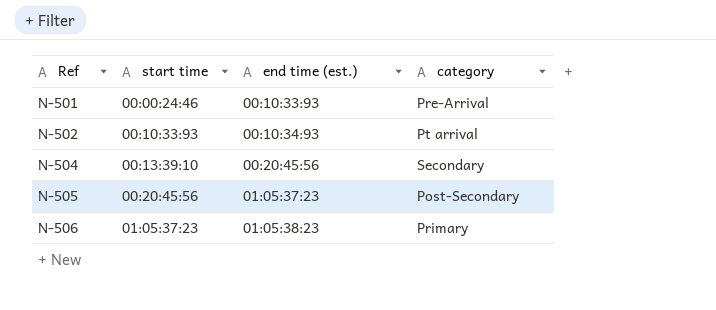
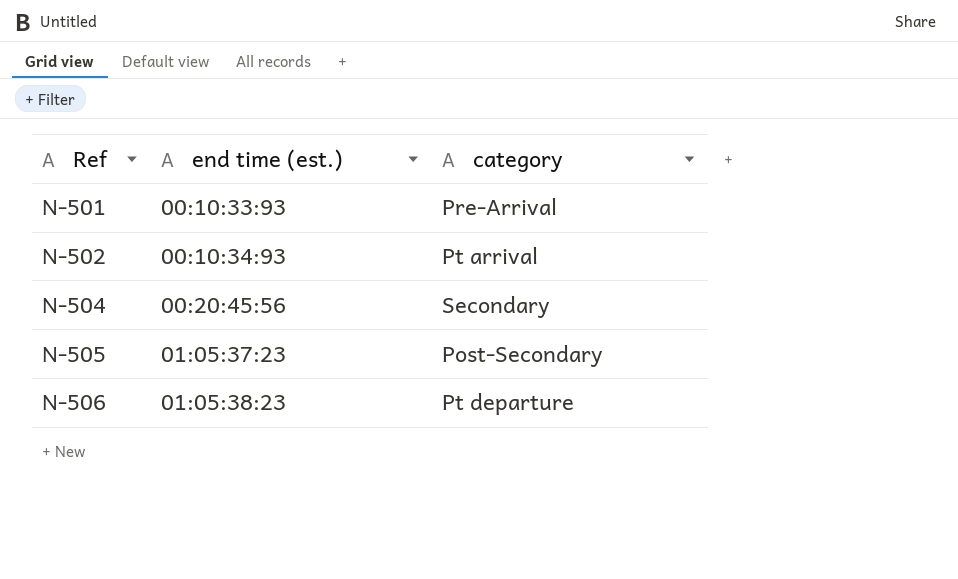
column start time | position: 2 -> none
N-506 | category: Primary -> Pt departure

